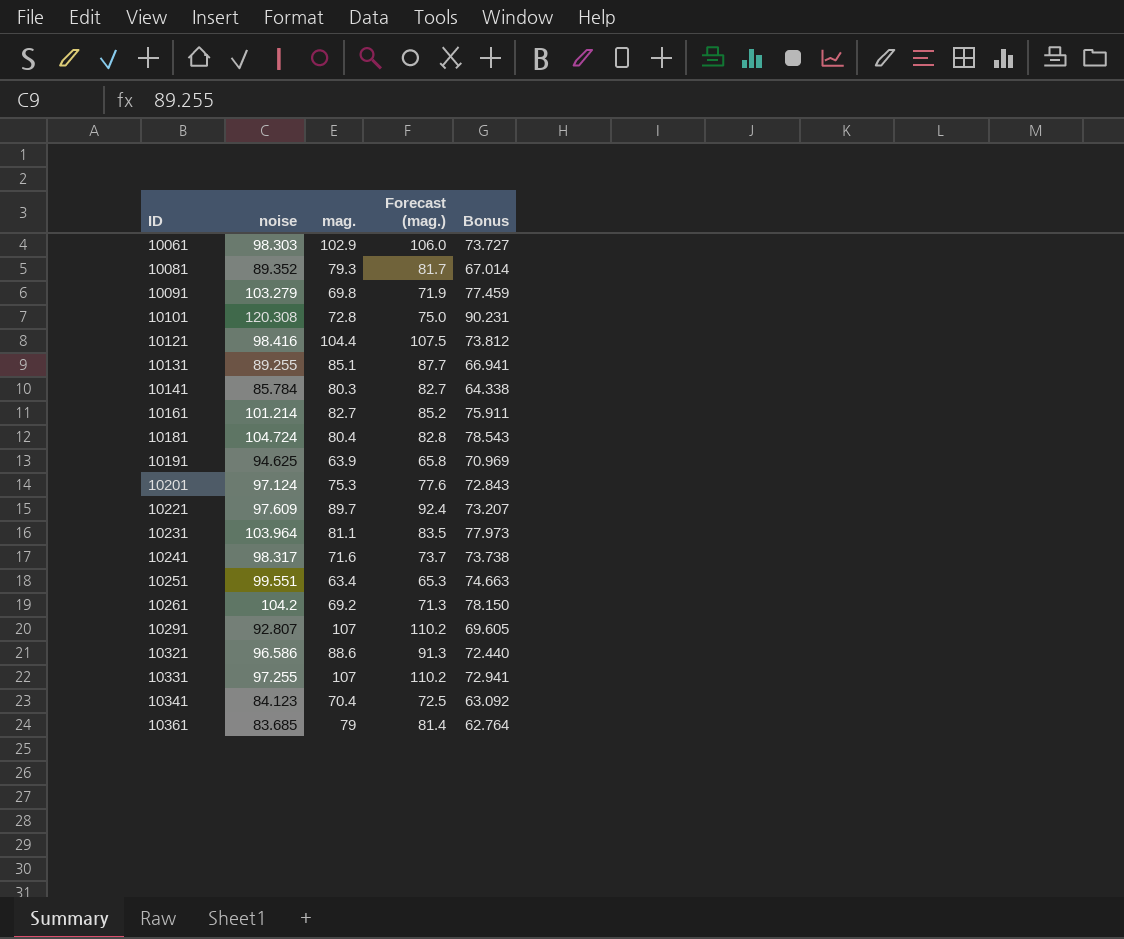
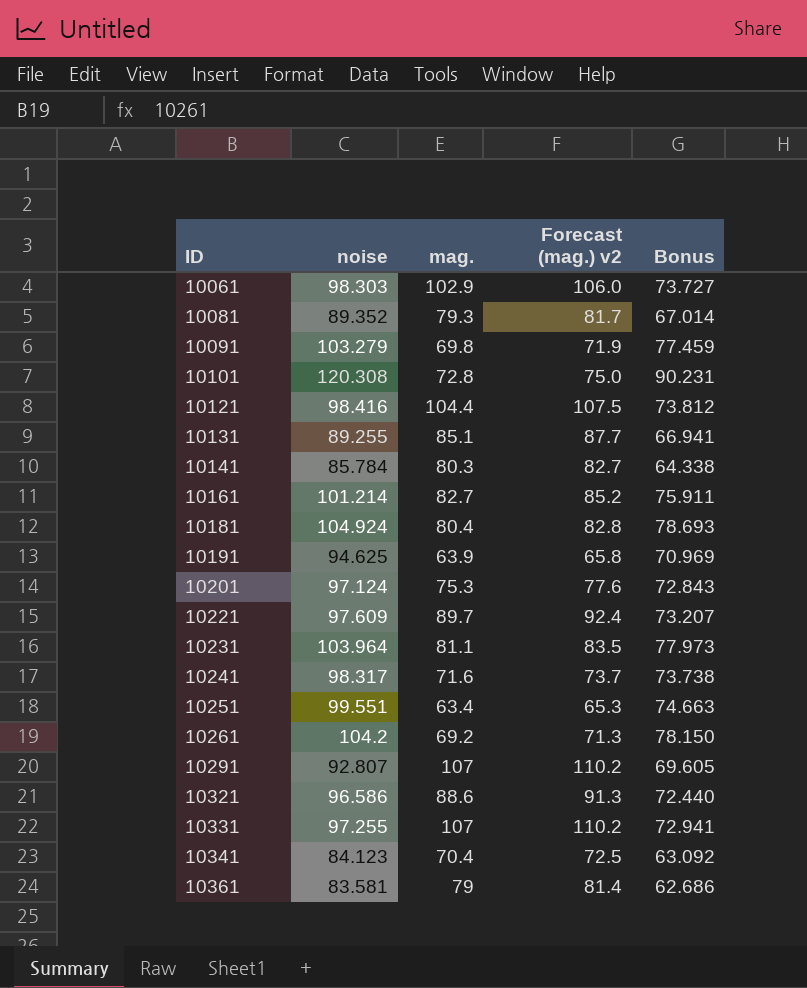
column name: Forecast (mag.) -> Forecast (mag.) v2
10181 | noise: 104.724 -> 104.924
10181 | Bonus: 78.543 -> 78.693
10361 | noise: 83.685 -> 83.581
10361 | Bonus: 62.764 -> 62.686

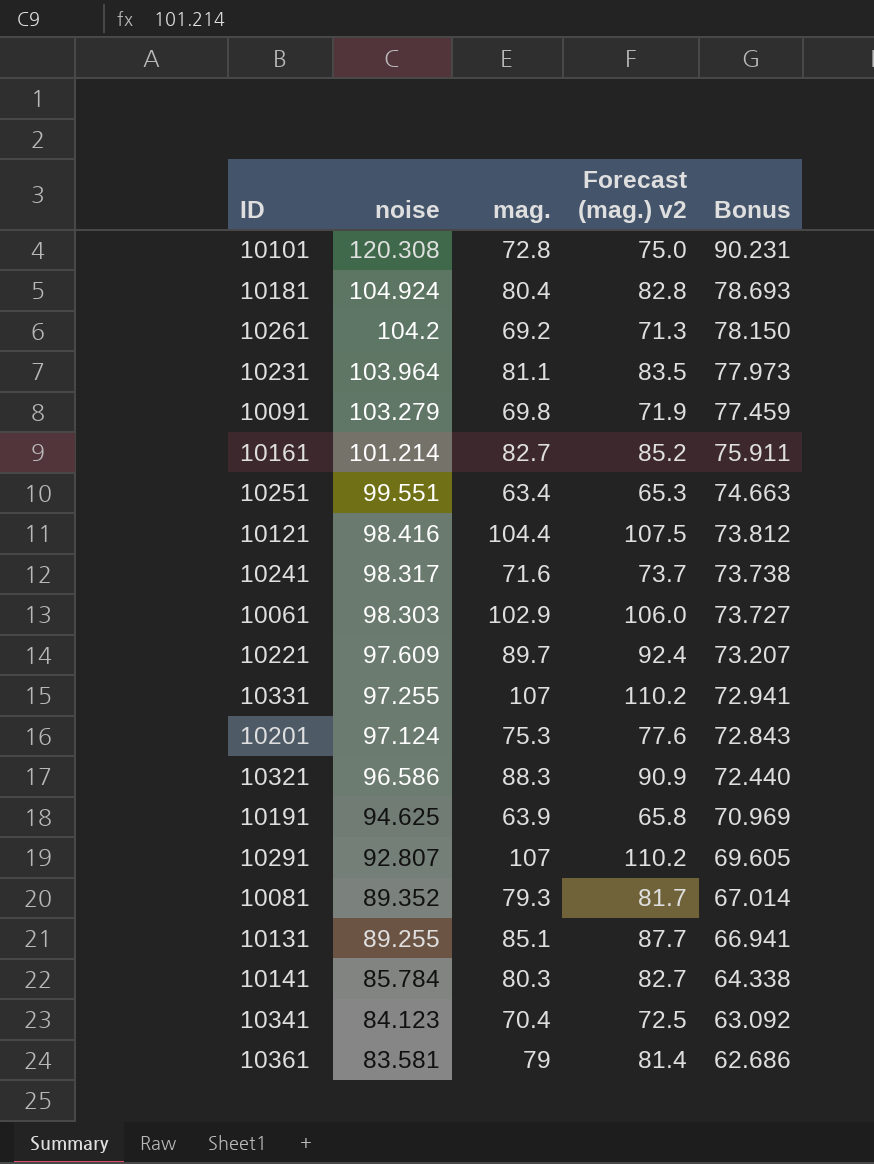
row order: ID ascending -> noise descending
10321 | mag.: 88.6 -> 88.3
10321 | Forecast (mag.) v2: 91.3 -> 90.9

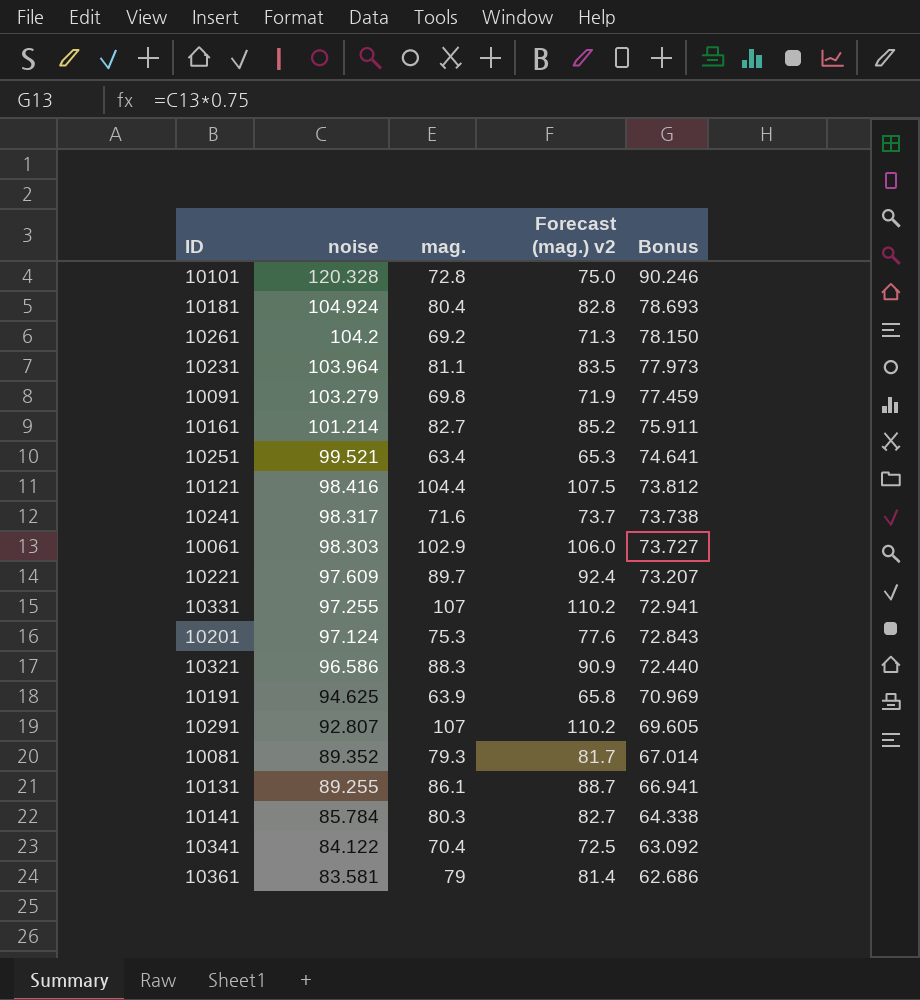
10101 | noise: 120.308 -> 120.328
10101 | Bonus: 90.231 -> 90.246
10251 | noise: 99.551 -> 99.521
10251 | Bonus: 74.663 -> 74.641
10131 | mag.: 85.1 -> 86.1
10131 | Forecast (mag.) v2: 87.7 -> 88.7
10341 | noise: 84.123 -> 84.122

